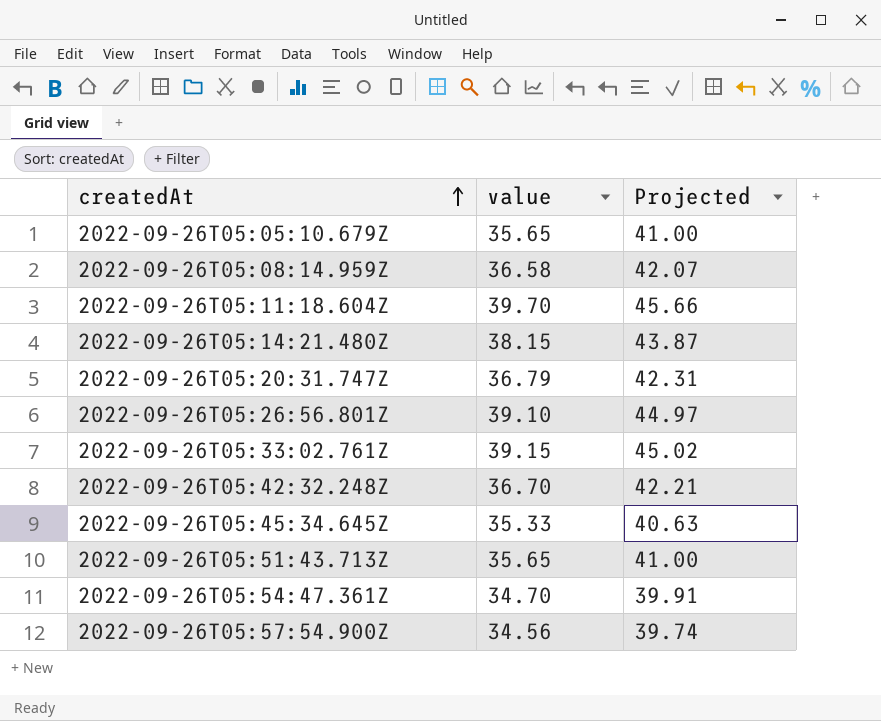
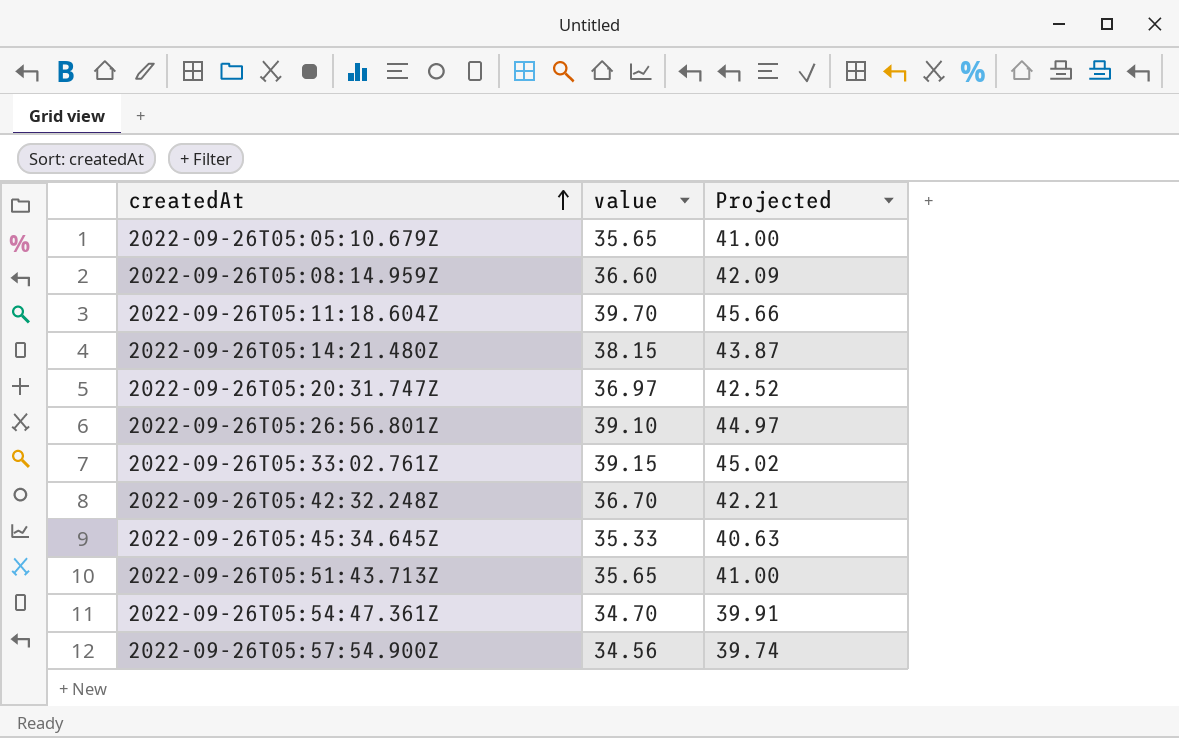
2022-09-26T05:08:14.959Z | value: 36.58 -> 36.60
2022-09-26T05:08:14.959Z | Projected: 42.07 -> 42.09
2022-09-26T05:20:31.747Z | value: 36.79 -> 36.97
2022-09-26T05:20:31.747Z | Projected: 42.31 -> 42.52

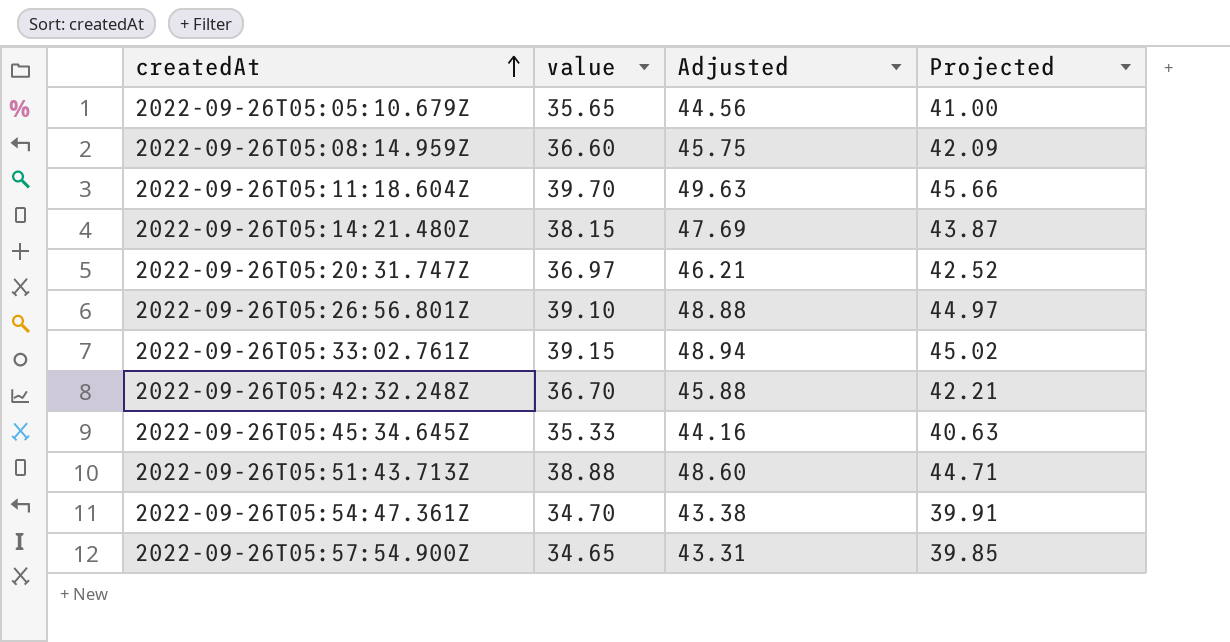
column Adjusted | formula: none -> [value] * 1.25
2022-09-26T05:51:43.713Z | value: 35.65 -> 38.88
2022-09-26T05:51:43.713Z | Projected: 41.00 -> 44.71
2022-09-26T05:57:54.900Z | value: 34.56 -> 34.65
2022-09-26T05:57:54.900Z | Projected: 39.74 -> 39.85

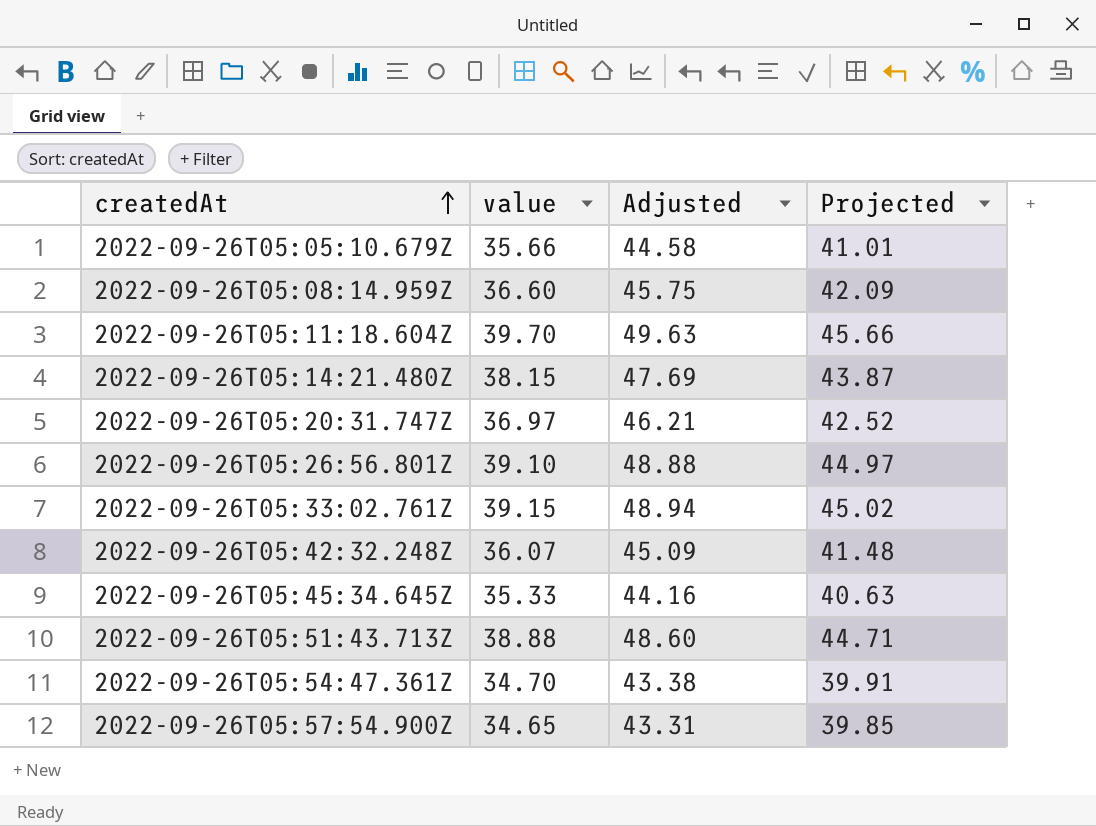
2022-09-26T05:05:10.679Z | value: 35.65 -> 35.66
2022-09-26T05:05:10.679Z | Adjusted: 44.56 -> 44.58
2022-09-26T05:05:10.679Z | Projected: 41.00 -> 41.01
2022-09-26T05:42:32.248Z | value: 36.70 -> 36.07
2022-09-26T05:42:32.248Z | Adjusted: 45.88 -> 45.09
2022-09-26T05:42:32.248Z | Projected: 42.21 -> 41.48

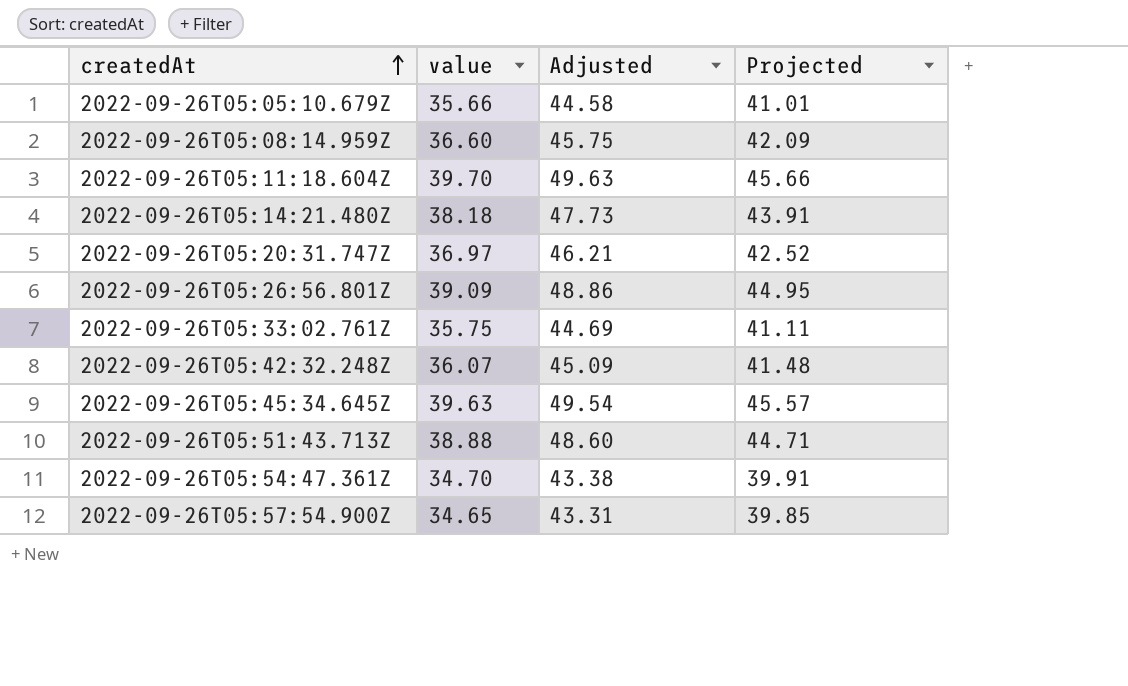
2022-09-26T05:14:21.480Z | value: 38.15 -> 38.18
2022-09-26T05:14:21.480Z | Adjusted: 47.69 -> 47.73
2022-09-26T05:14:21.480Z | Projected: 43.87 -> 43.91
2022-09-26T05:26:56.801Z | value: 39.10 -> 39.09
2022-09-26T05:26:56.801Z | Adjusted: 48.88 -> 48.86
2022-09-26T05:26:56.801Z | Projected: 44.97 -> 44.95
2022-09-26T05:33:02.761Z | value: 39.15 -> 35.75
2022-09-26T05:33:02.761Z | Adjusted: 48.94 -> 44.69
2022-09-26T05:33:02.761Z | Projected: 45.02 -> 41.11
2022-09-26T05:45:34.645Z | value: 35.33 -> 39.63
2022-09-26T05:45:34.645Z | Adjusted: 44.16 -> 49.54
2022-09-26T05:45:34.645Z | Projected: 40.63 -> 45.57

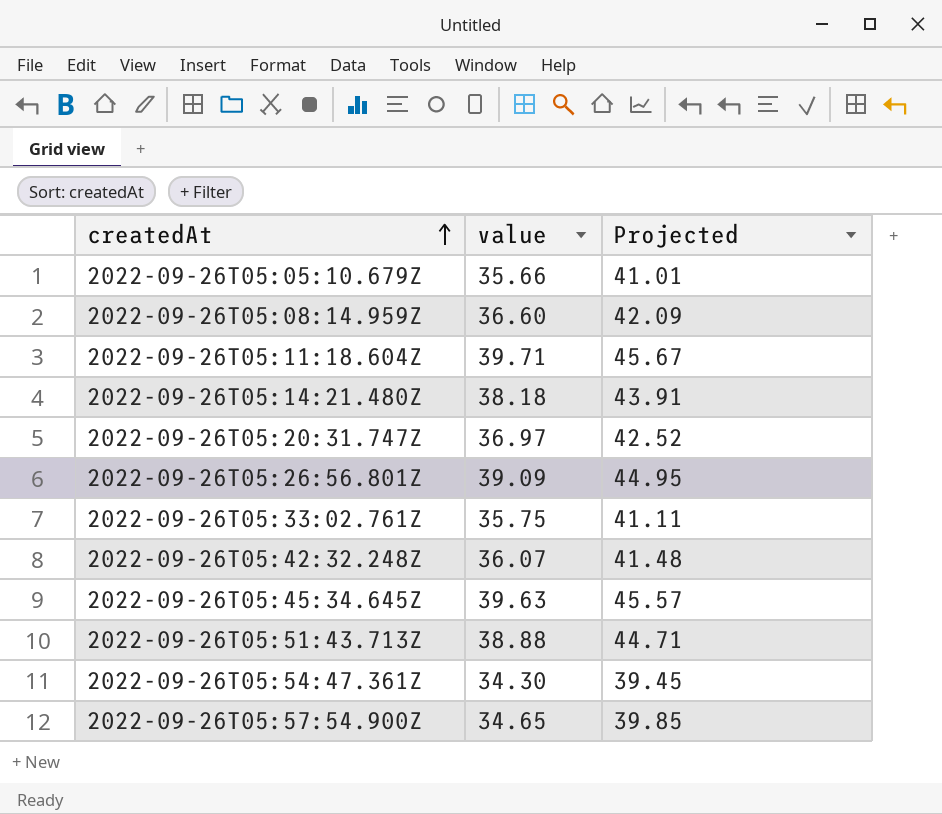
column Adjusted | formula: [value] * 1.25 -> none
2022-09-26T05:11:18.604Z | value: 39.70 -> 39.71
2022-09-26T05:11:18.604Z | Projected: 45.66 -> 45.67
2022-09-26T05:54:47.361Z | value: 34.70 -> 34.30
2022-09-26T05:54:47.361Z | Projected: 39.91 -> 39.45

